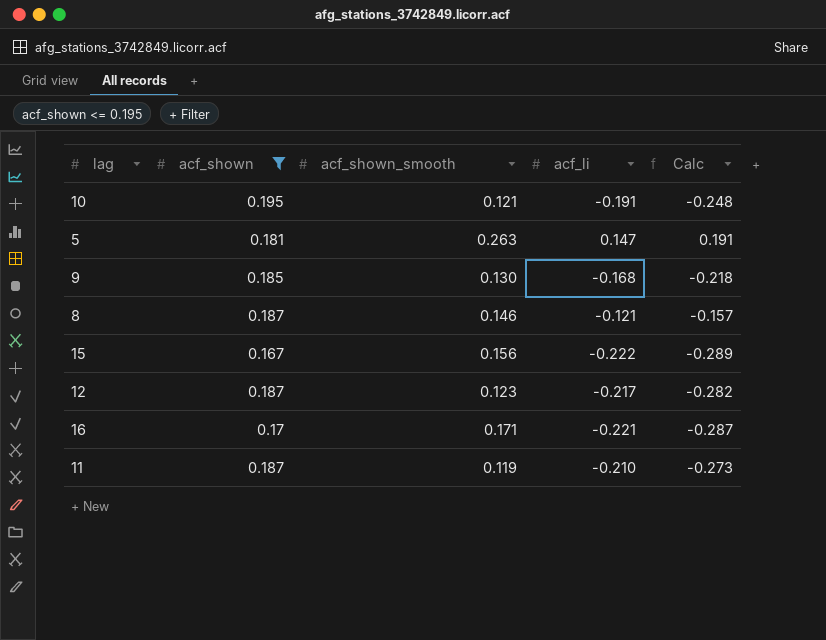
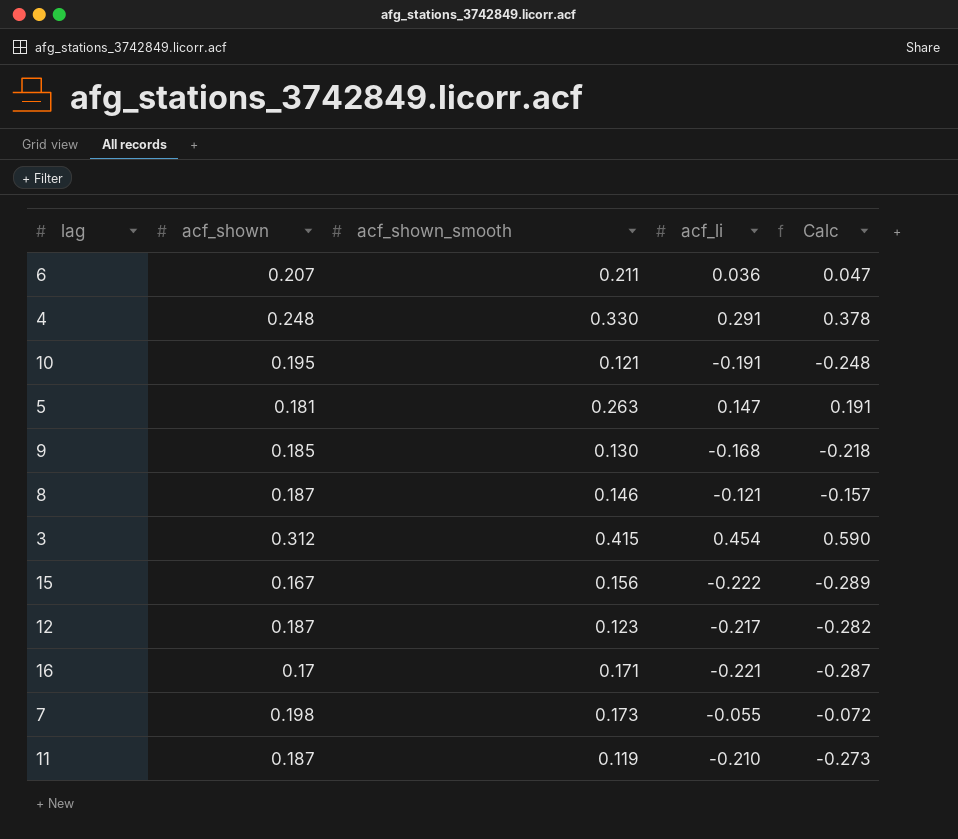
filter: acf_shown <= 0.195 -> none

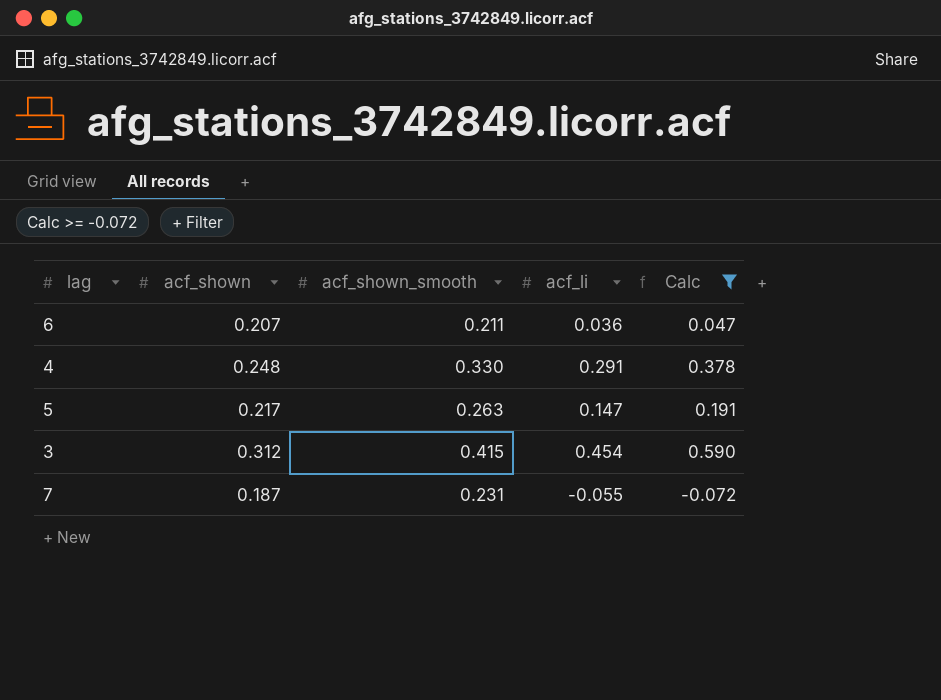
filter: none -> Calc >= -0.072
5 | acf_shown: 0.181 -> 0.217
7 | acf_shown: 0.198 -> 0.187
7 | acf_shown_smooth: 0.173 -> 0.231

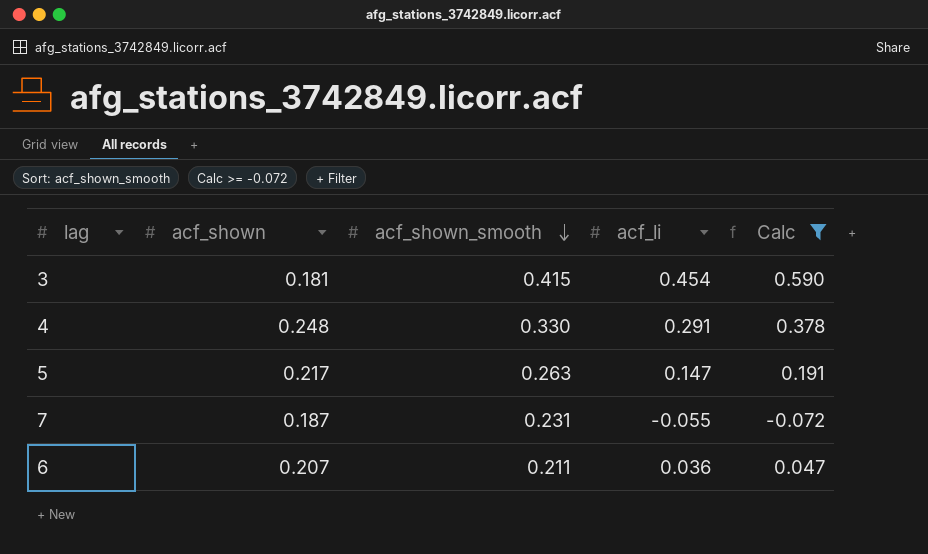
row order: none -> acf_shown_smooth descending
3 | acf_shown: 0.312 -> 0.181

